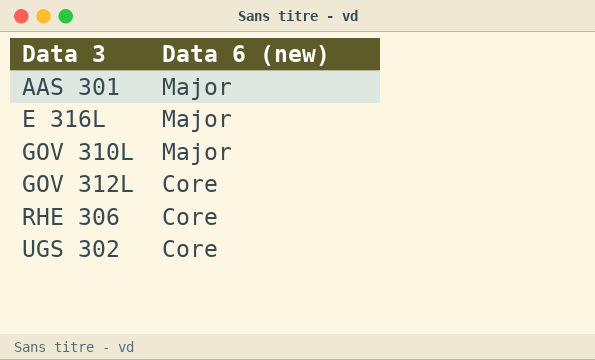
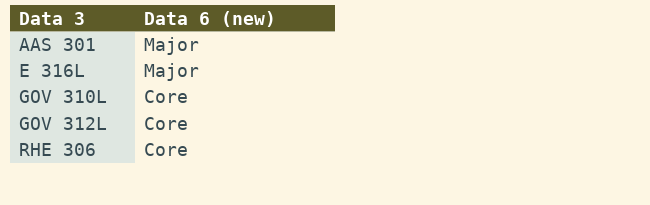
row UGS 302: Core -> none
GOV 310L | Data 6 (new): Major -> Core

